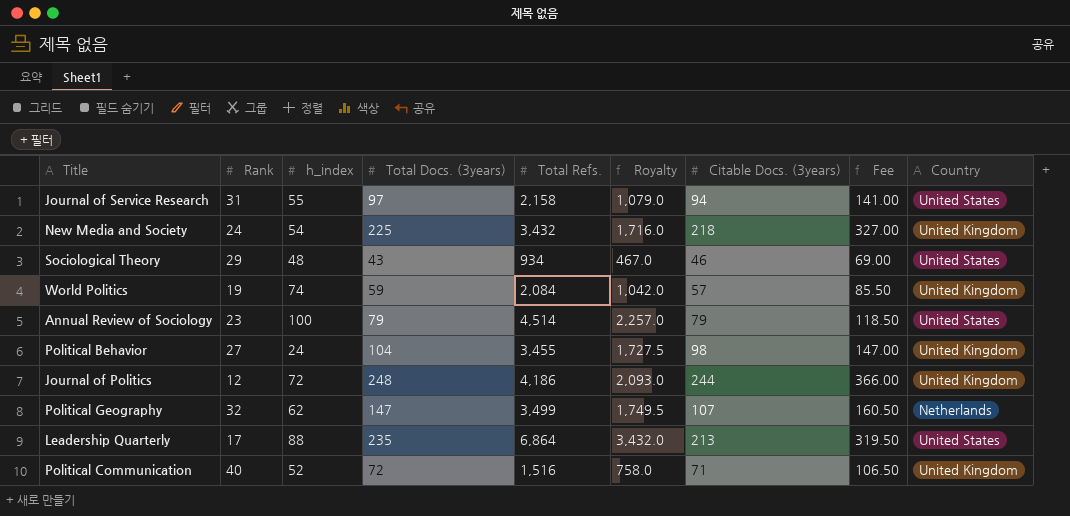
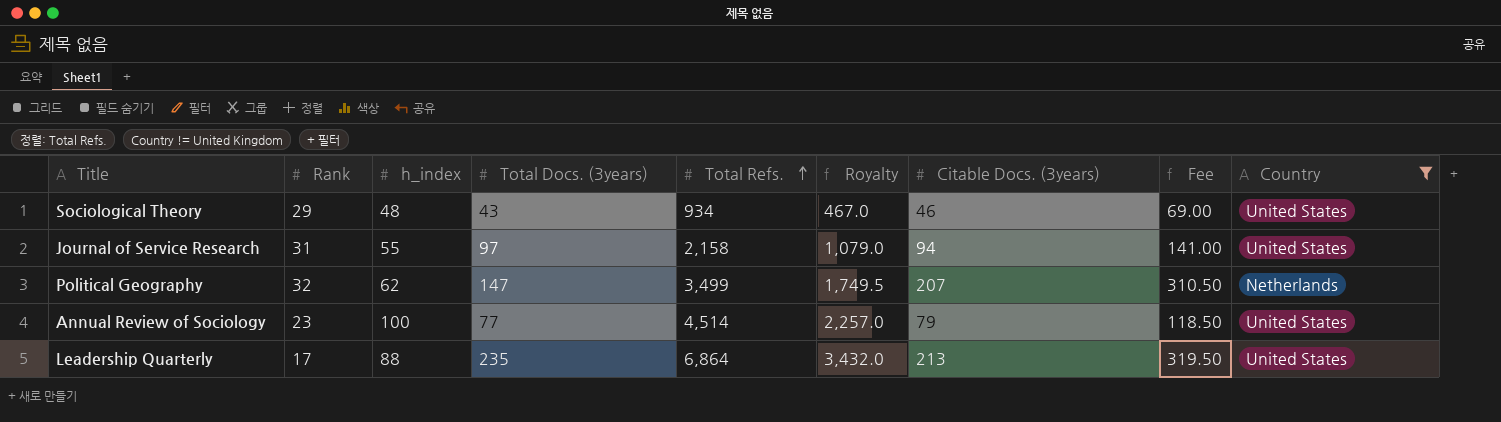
filter: none -> Country != United Kingdom
row order: none -> Total Refs. ascending
Political Geography | Citable Docs. (3years): 107 -> 207
Political Geography | Fee: 160.50 -> 310.50
Annual Review of Sociology | Total Docs. (3years): 79 -> 77

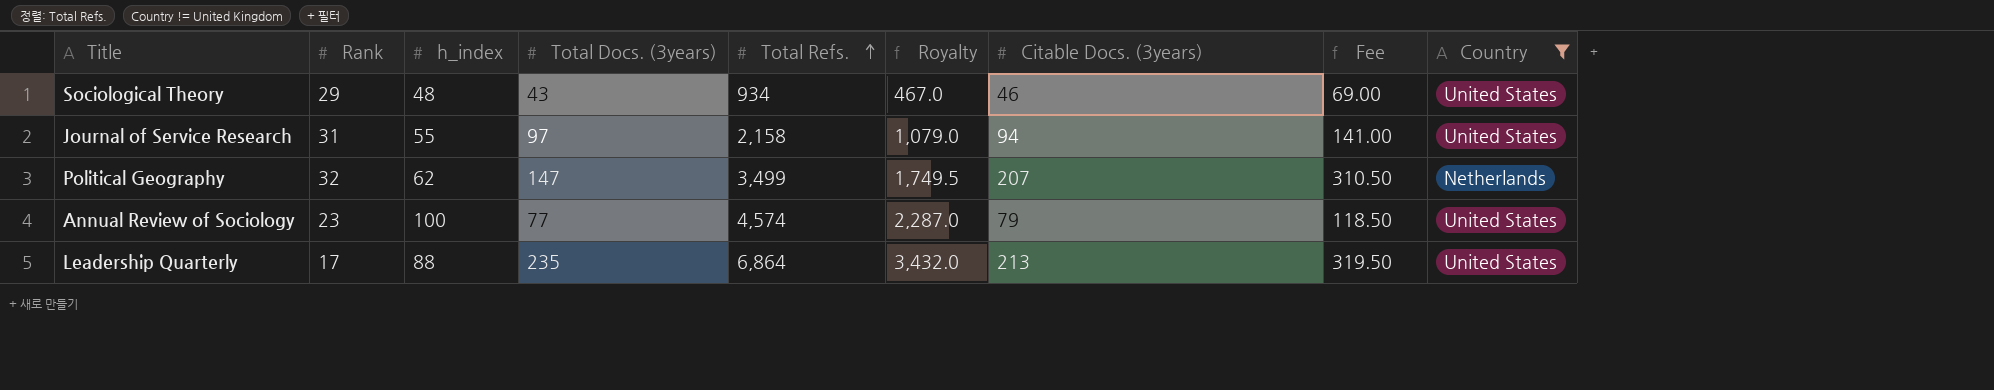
Annual Review of Sociology | Total Refs.: 4,514 -> 4,574
Annual Review of Sociology | Royalty: 2,257.0 -> 2,287.0

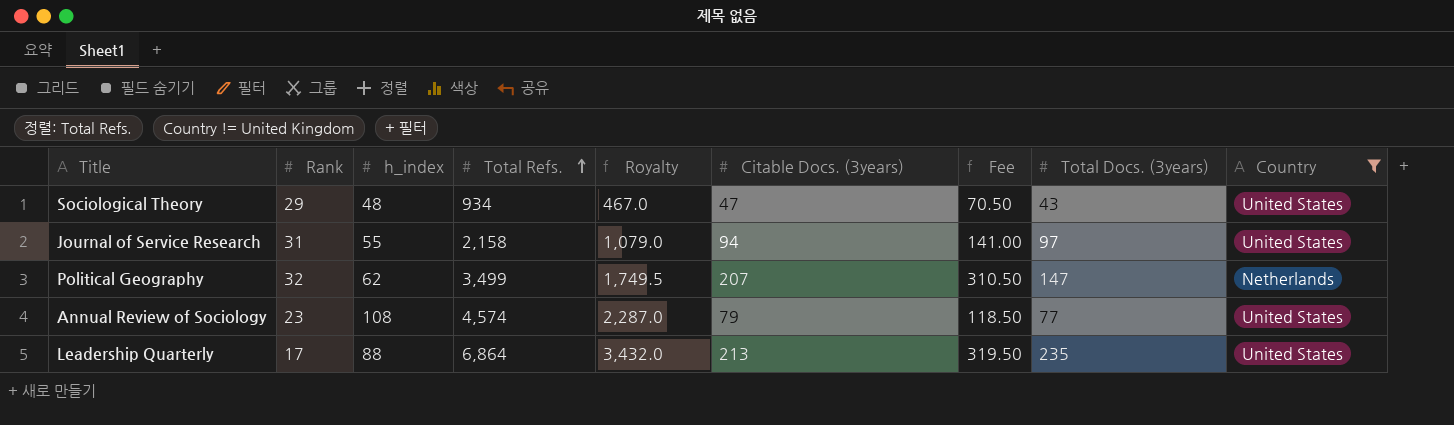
column Total Docs. (3years) | position: 4 -> 8
Sociological Theory | Citable Docs. (3years): 46 -> 47
Sociological Theory | Fee: 69.00 -> 70.50
Annual Review of Sociology | h_index: 100 -> 108

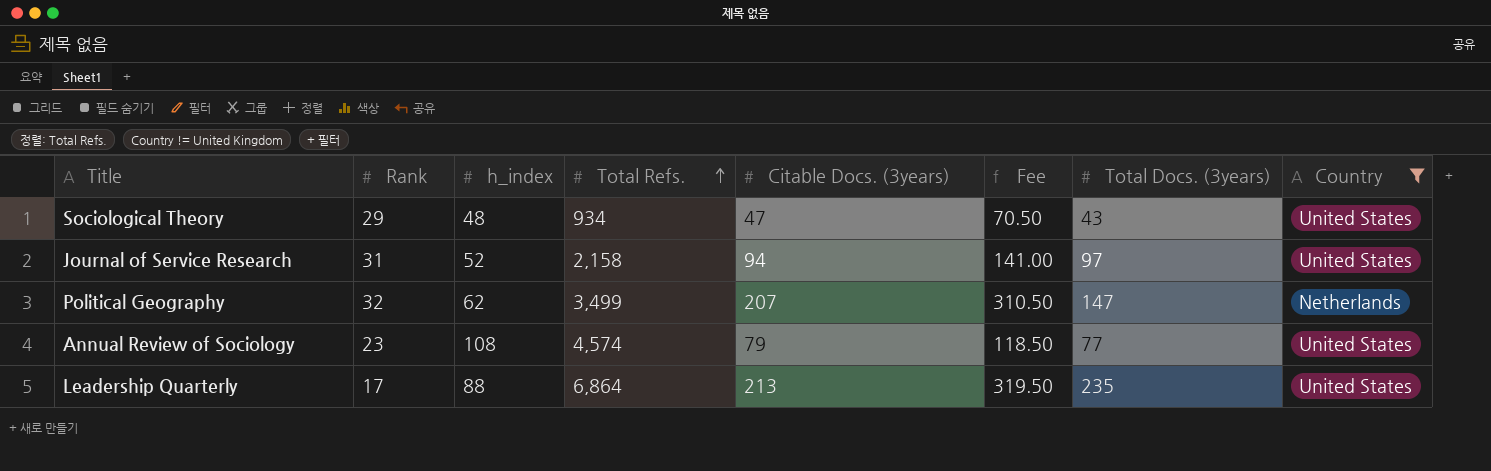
column Royalty | formula: [Total Refs.] * 0.5 -> none
Journal of Service Research | h_index: 55 -> 52

